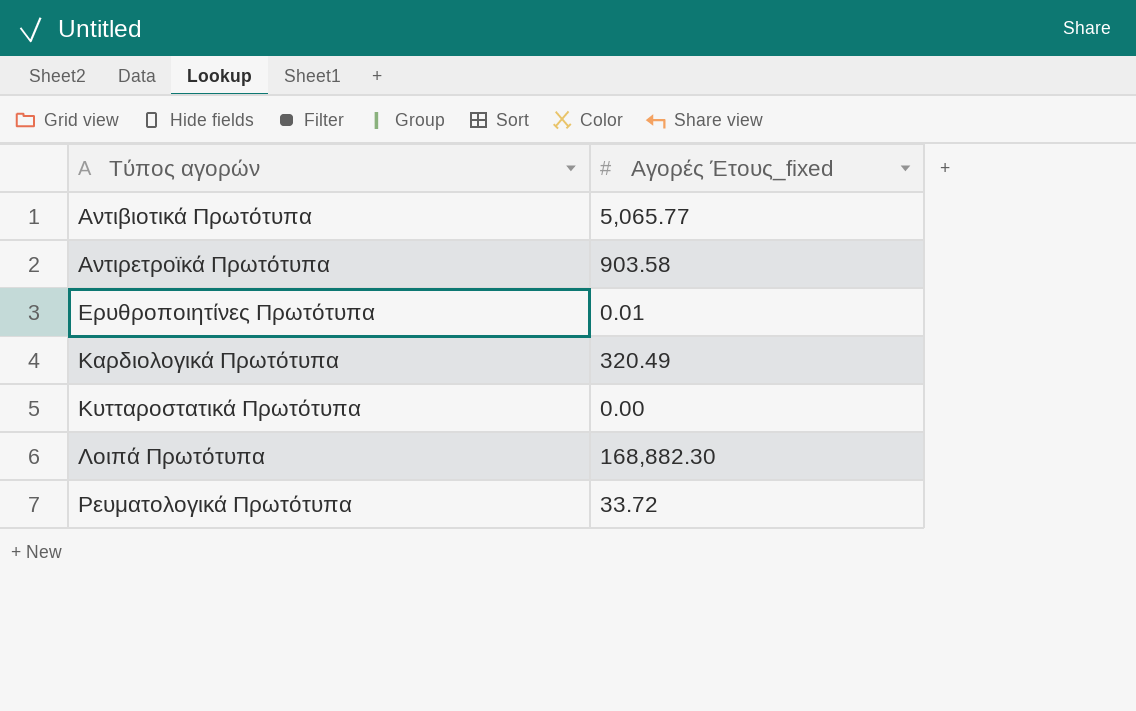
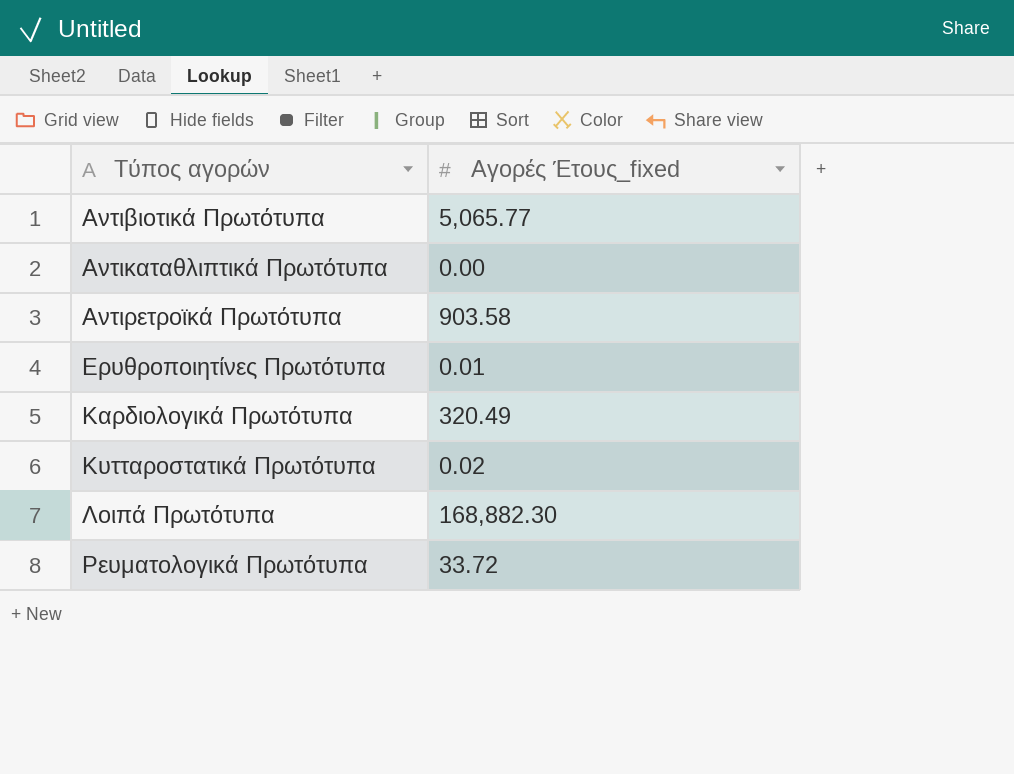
row Αντικαταθλιπτικά Πρωτότυπα: none -> 0.00
Κυτταροστατικά Πρωτότυπα | Αγορές Έτους_fixed: 0.00 -> 0.02

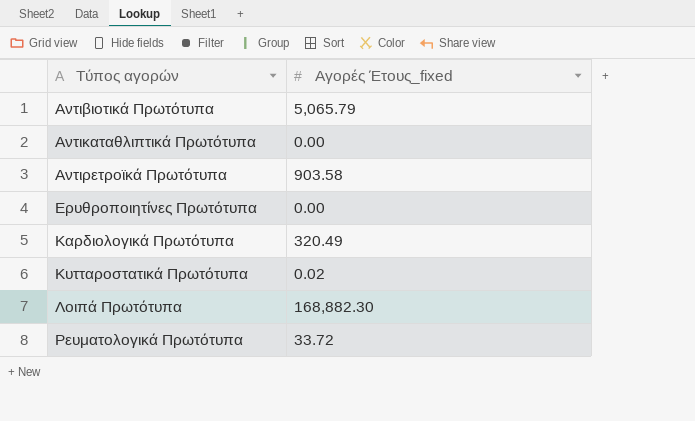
Αντιβιοτικά Πρωτότυπα | Αγορές Έτους_fixed: 5,065.77 -> 5,065.79
Ερυθροποιητίνες Πρωτότυπα | Αγορές Έτους_fixed: 0.01 -> 0.00

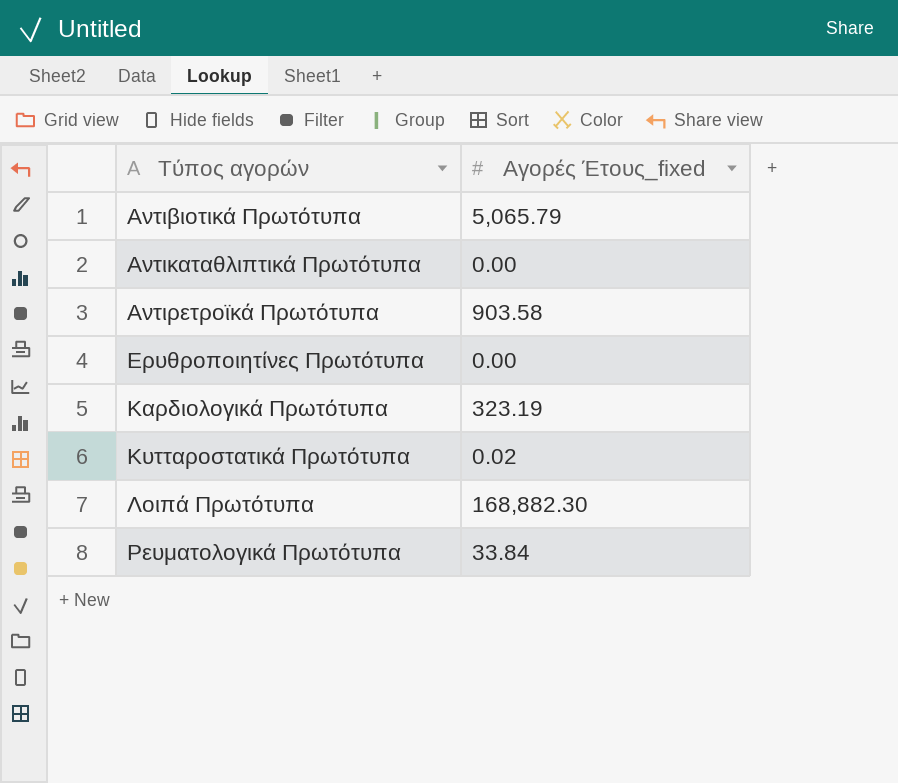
Καρδιολογικά Πρωτότυπα | Αγορές Έτους_fixed: 320.49 -> 323.19
Ρευματολογικά Πρωτότυπα | Αγορές Έτους_fixed: 33.72 -> 33.84

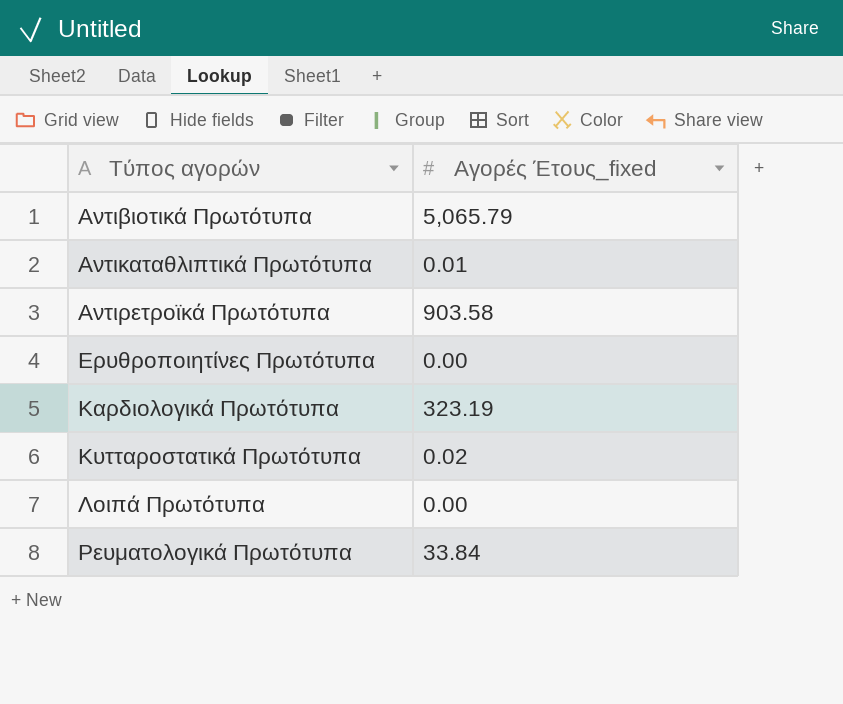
Αντικαταθλιπτικά Πρωτότυπα | Αγορές Έτους_fixed: 0.00 -> 0.01
Λοιπά Πρωτότυπα | Αγορές Έτους_fixed: 168,882.30 -> 0.00

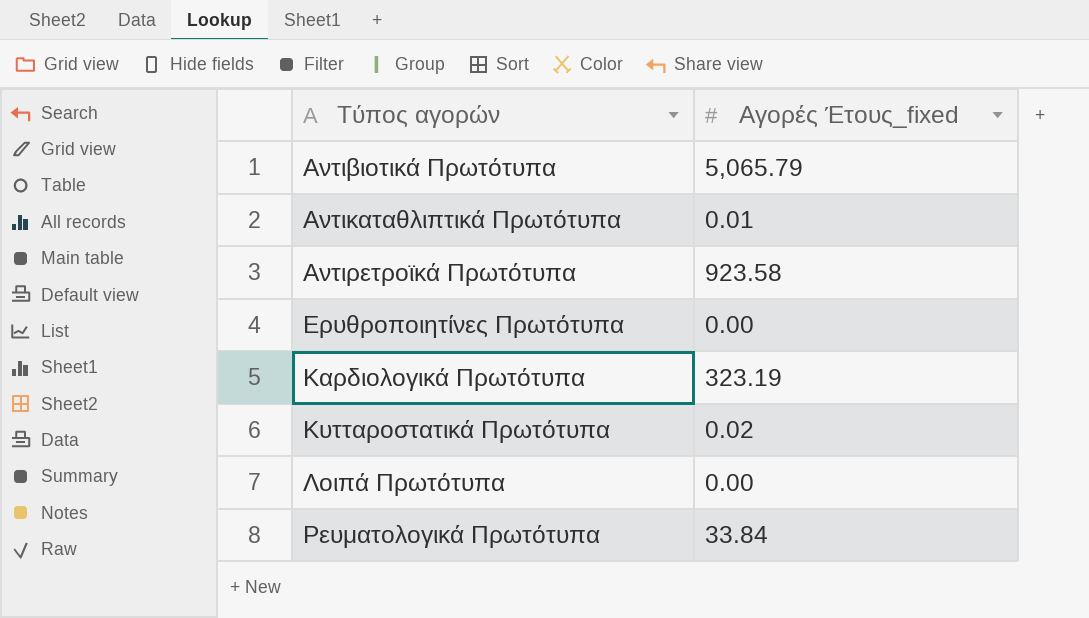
Αντιρετροϊκά Πρωτότυπα | Αγορές Έτους_fixed: 903.58 -> 923.58

